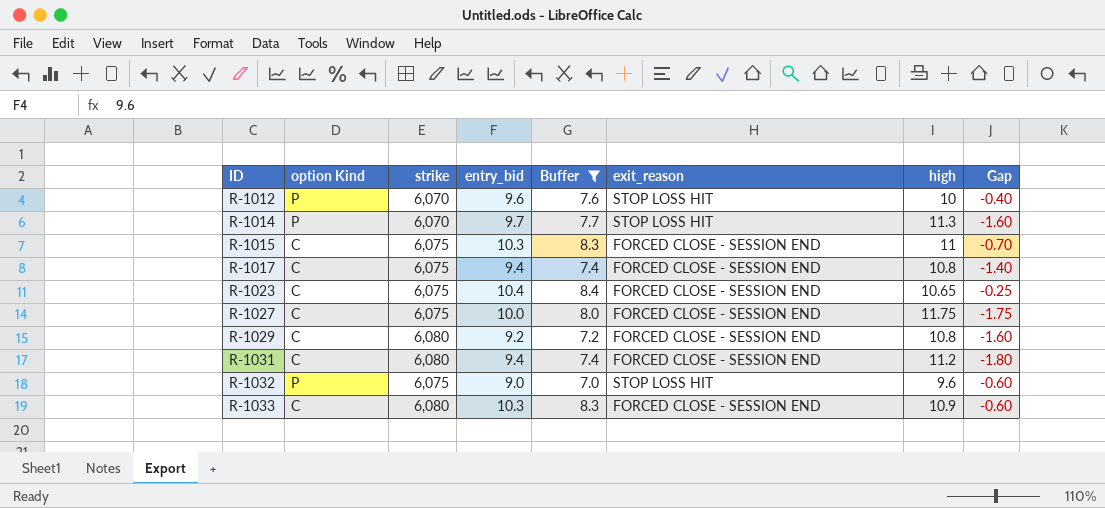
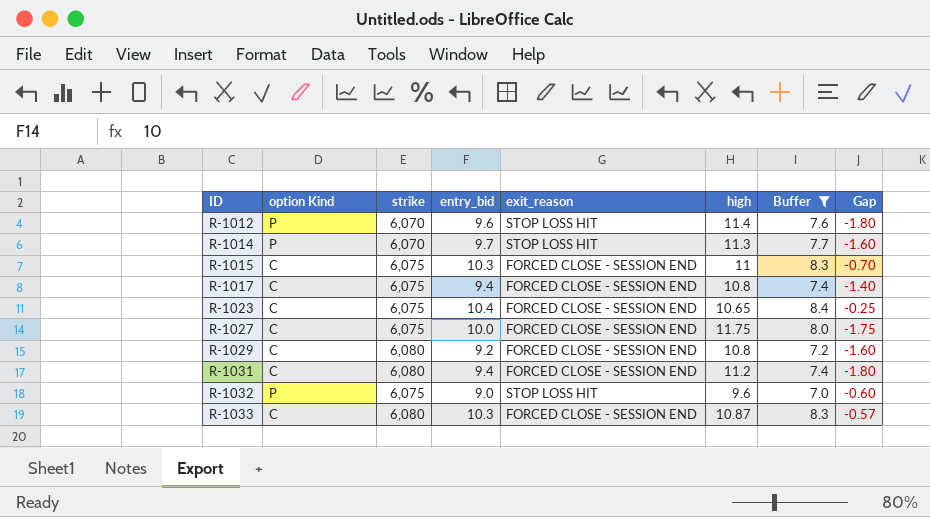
column Buffer | position: 5 -> 7
R-1012 | high: 10 -> 11.4
R-1012 | Gap: -0.40 -> -1.80
R-1033 | high: 10.9 -> 10.87
R-1033 | Gap: -0.60 -> -0.57

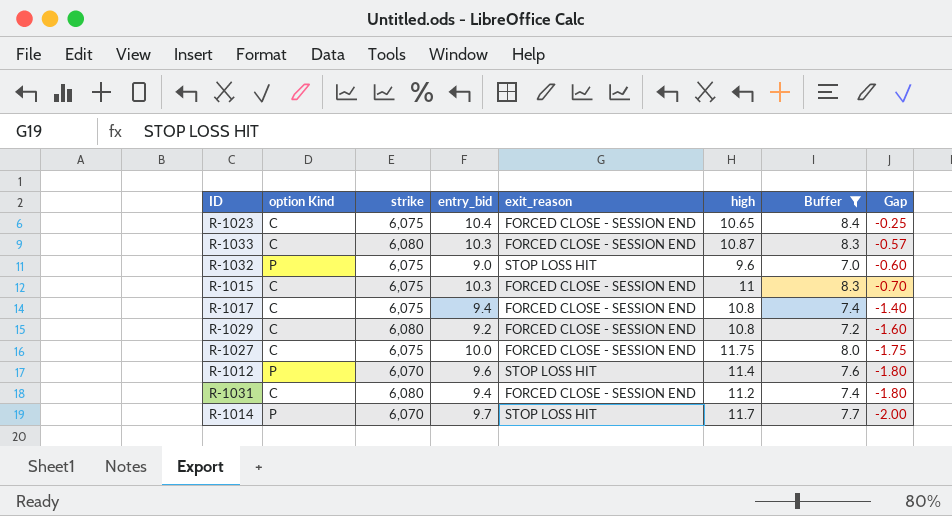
row order: ID ascending -> Gap descending
R-1014 | high: 11.3 -> 11.7
R-1014 | Gap: -1.60 -> -2.00

